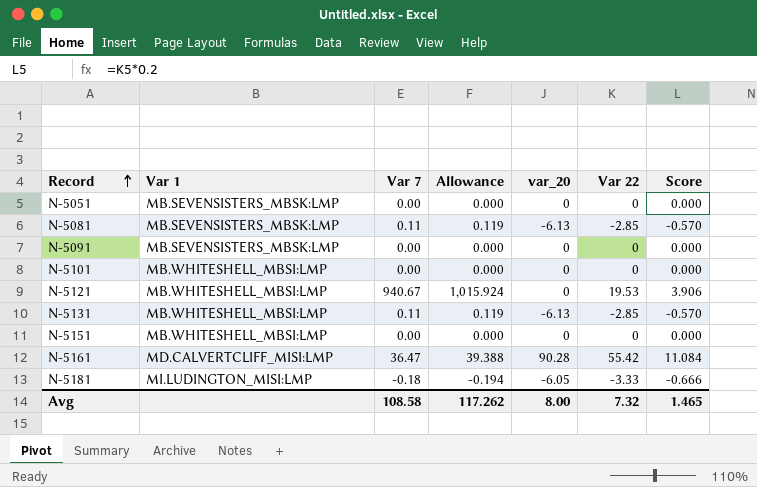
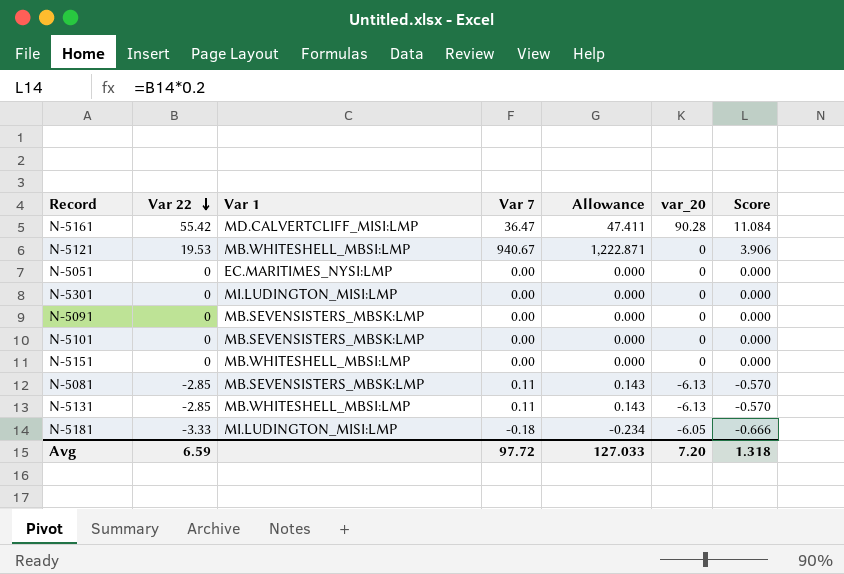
row order: Record ascending -> Var 22 descending
column Var 22 | position: 6 -> 2
column Allowance | formula: [Var 7] * 1.08 -> [Var 7] * 1.3
N-5051 | Var 1: MB.SEVENSISTERS_MBSK:LMP -> EC.MARITIMES_NYSI:LMP
row N-5301: none -> 0 | MI.LUDINGTON_MISI:LMP | 0.00 | 0.000 | 0 | 0.000
N-5101 | Var 1: MB.WHITESHELL_MBSI:LMP -> MB.SEVENSISTERS_MBSK:LMP
Avg | Var 22: 7.32 -> 6.59
Avg | Var 7: 108.58 -> 97.72
Avg | Allowance: 117.262 -> 127.033
Avg | var_20: 8.00 -> 7.20
Avg | Score: 1.465 -> 1.318

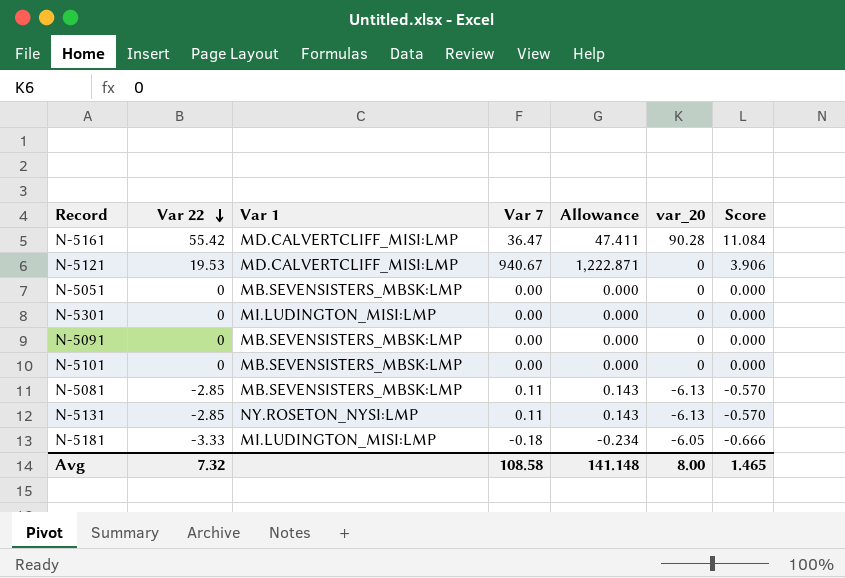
row N-5151: 0 | MB.WHITESHELL_MBSI:LMP | 0.00 | 0.000 | 0 | 0.000 -> none
N-5121 | Var 1: MB.WHITESHELL_MBSI:LMP -> MD.CALVERTCLIFF_MISI:LMP
N-5051 | Var 1: EC.MARITIMES_NYSI:LMP -> MB.SEVENSISTERS_MBSK:LMP
N-5131 | Var 1: MB.WHITESHELL_MBSI:LMP -> NY.ROSETON_NYSI:LMP
Avg | Var 22: 6.59 -> 7.32
Avg | Var 7: 97.72 -> 108.58
Avg | Allowance: 127.033 -> 141.148
Avg | var_20: 7.20 -> 8.00
Avg | Score: 1.318 -> 1.465

